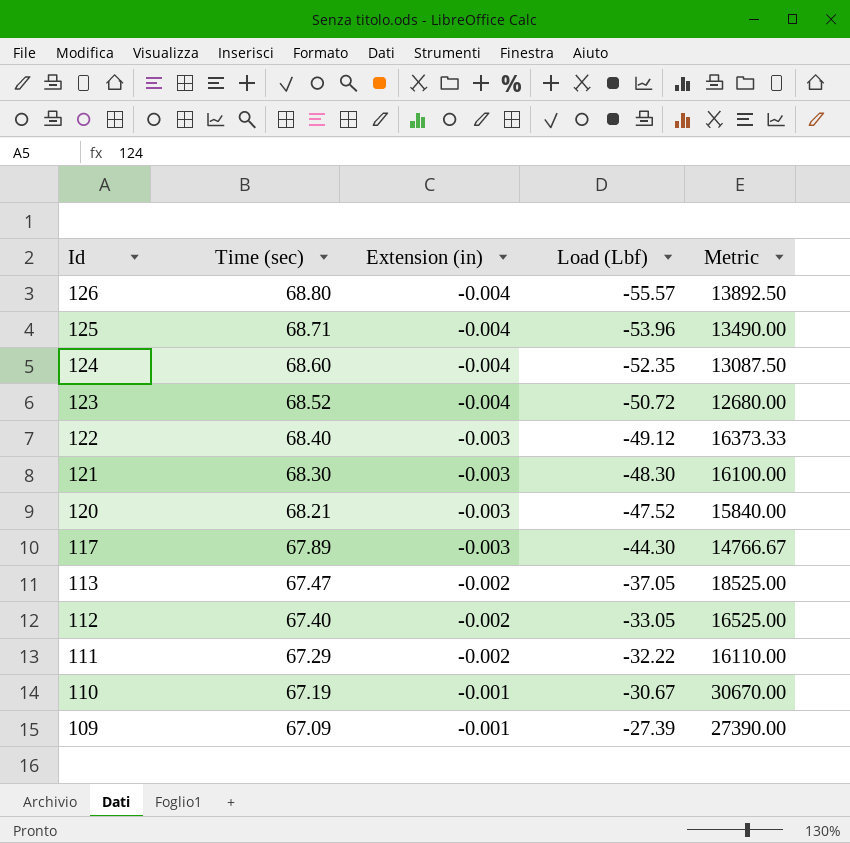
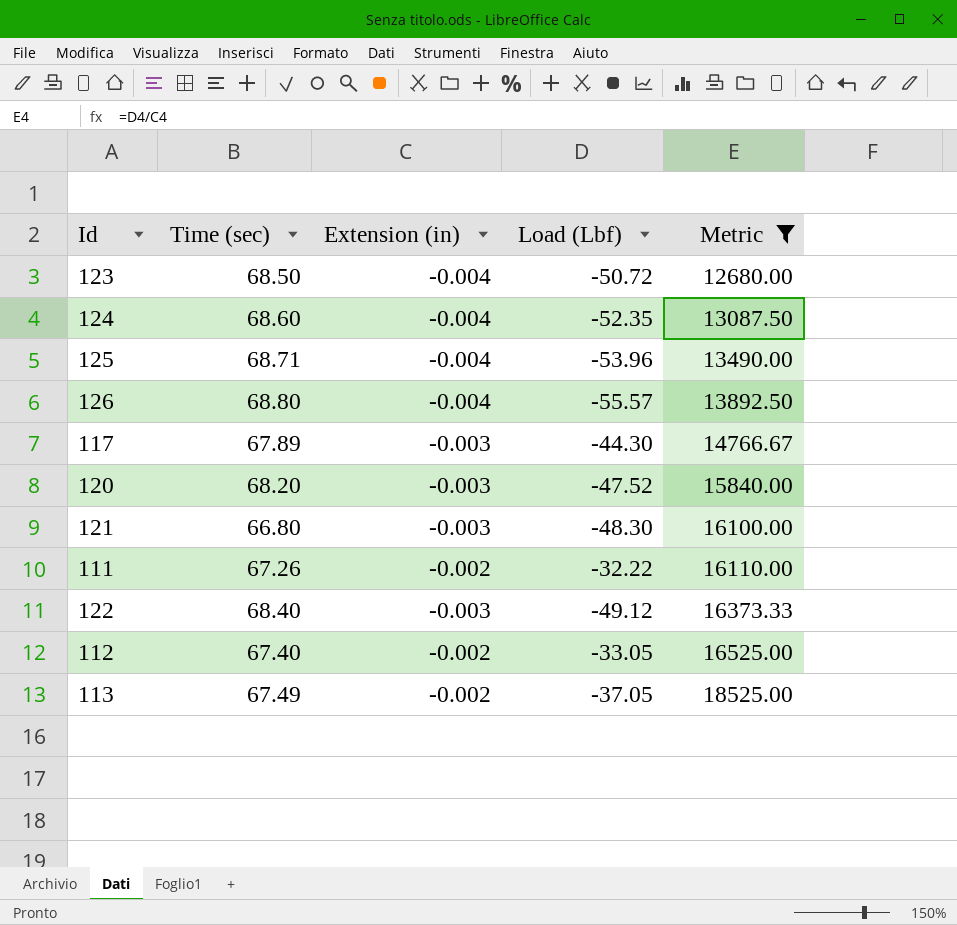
filter: none -> Metric <= 18525.00
row order: Id descending -> Metric ascending
123 | Time (sec): 68.52 -> 68.50
120 | Time (sec): 68.21 -> 68.20
121 | Time (sec): 68.30 -> 66.80
111 | Time (sec): 67.29 -> 67.26
113 | Time (sec): 67.47 -> 67.49

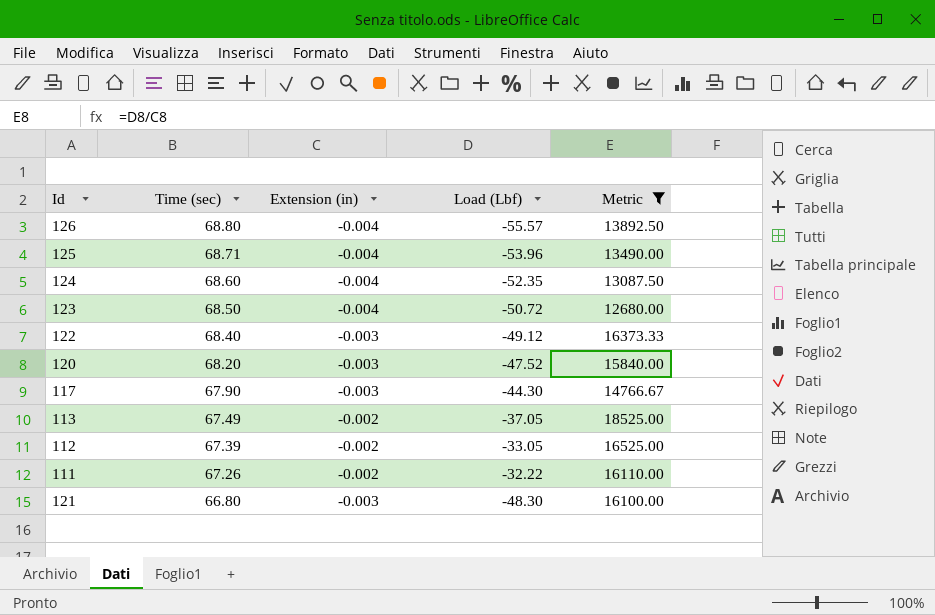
row order: Metric ascending -> Time (sec) descending
117 | Time (sec): 67.89 -> 67.90
112 | Time (sec): 67.40 -> 67.39

